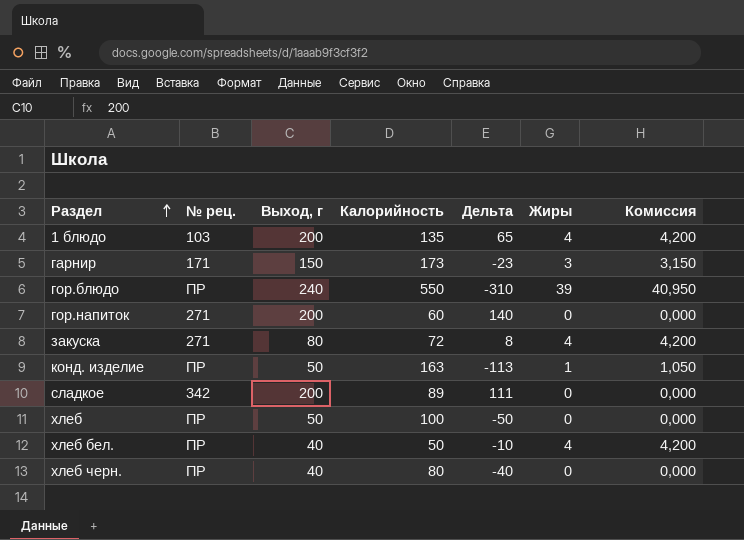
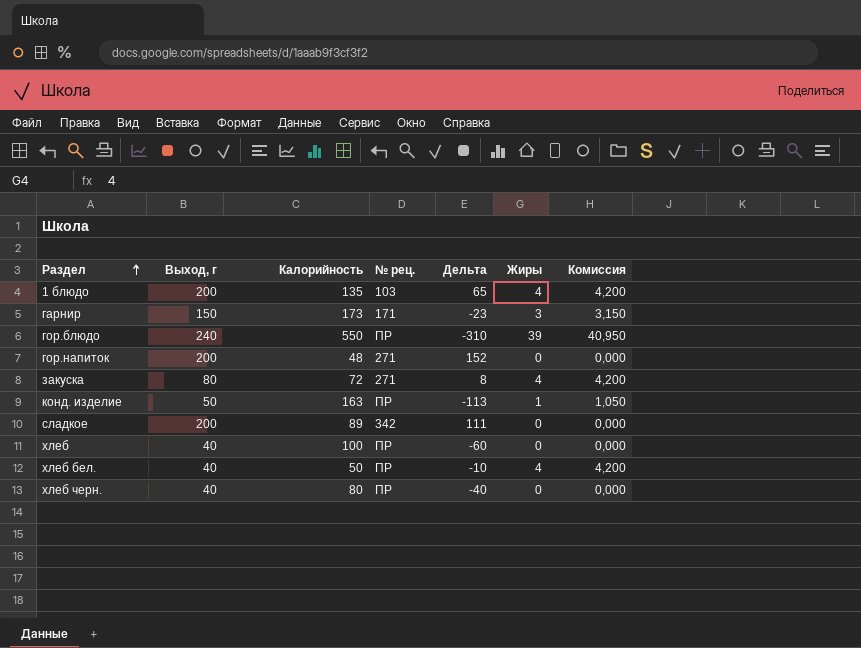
column № рец. | position: 2 -> 4
гор.напиток | Калорийность: 60 -> 48
гор.напиток | Дельта: 140 -> 152
хлеб | Выход, г: 50 -> 40
хлеб | Дельта: -50 -> -60

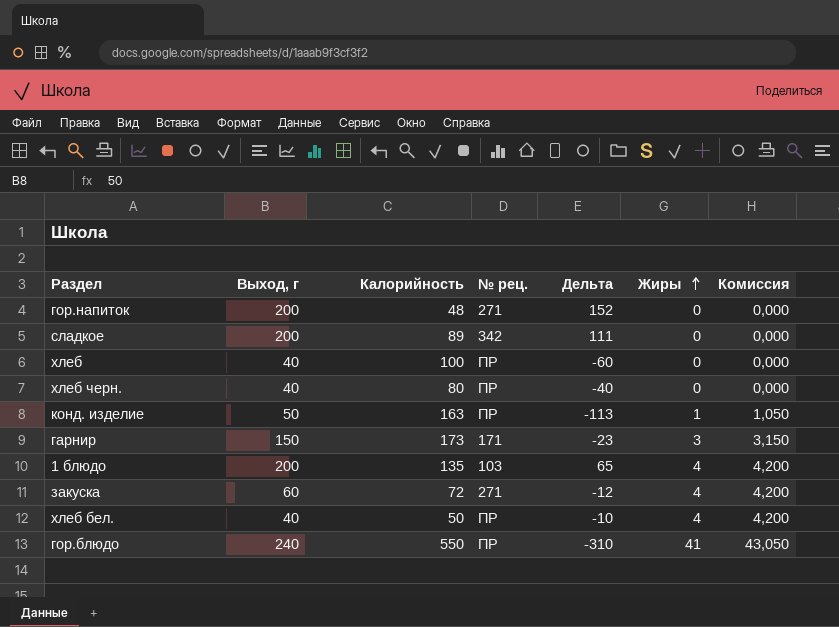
row order: Раздел ascending -> Жиры ascending
закуска | Выход, г: 80 -> 60
закуска | Дельта: 8 -> -12
гор.блюдо | Жиры: 39 -> 41
гор.блюдо | Комиссия: 40,950 -> 43,050

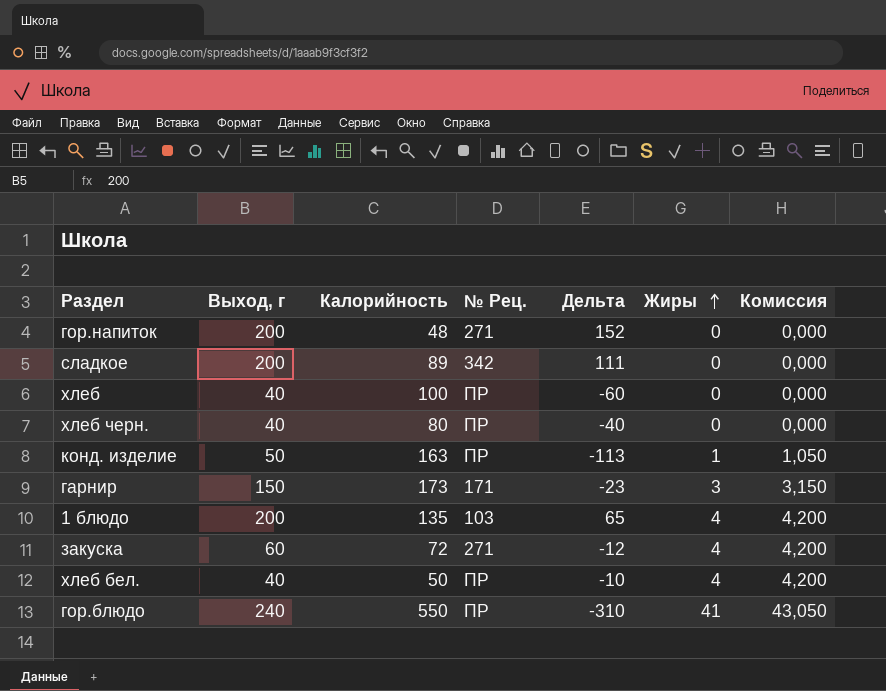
column name: № рец. -> № Рец.

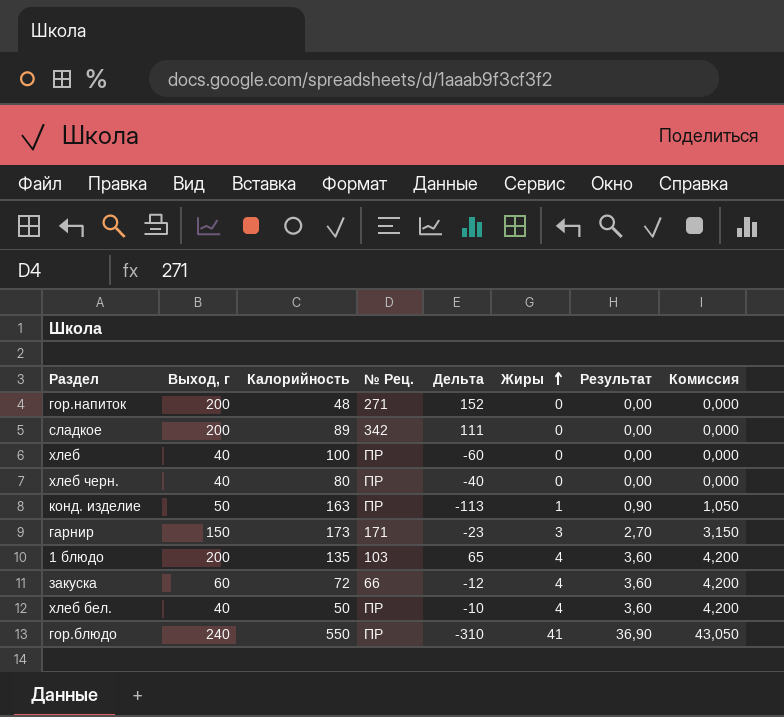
column Результат | formula: none -> [Жиры] * 0,9
закуска | № Рец.: 271 -> 66

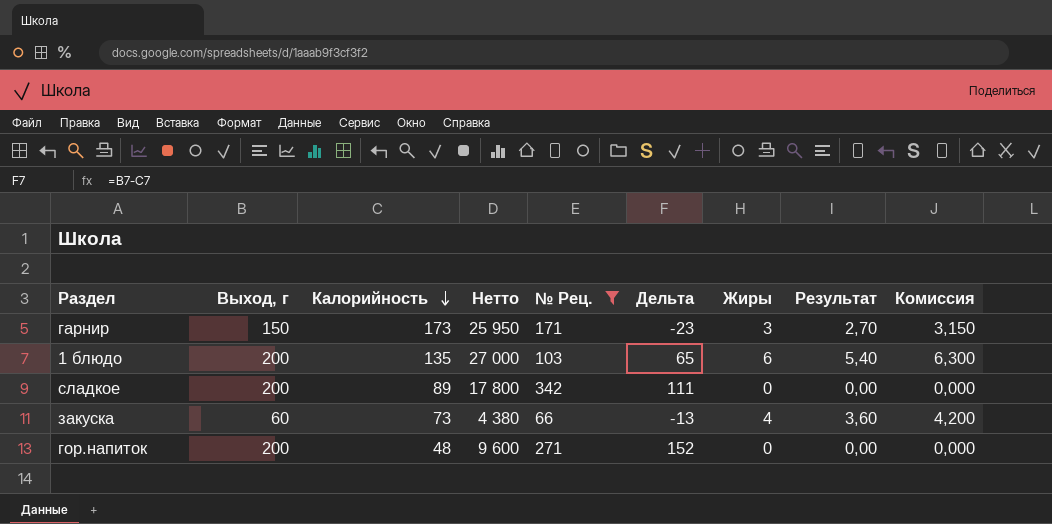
filter: none -> № Рец. != ПР
row order: Жиры ascending -> Калорийность descending
column Нетто | formula: none -> [Выход, г] * [Калорийность]
1 блюдо | Жиры: 4 -> 6
1 блюдо | Результат: 3,60 -> 5,40
1 блюдо | Комиссия: 4,200 -> 6,300
закуска | Калорийность: 72 -> 73
закуска | Дельта: -12 -> -13

